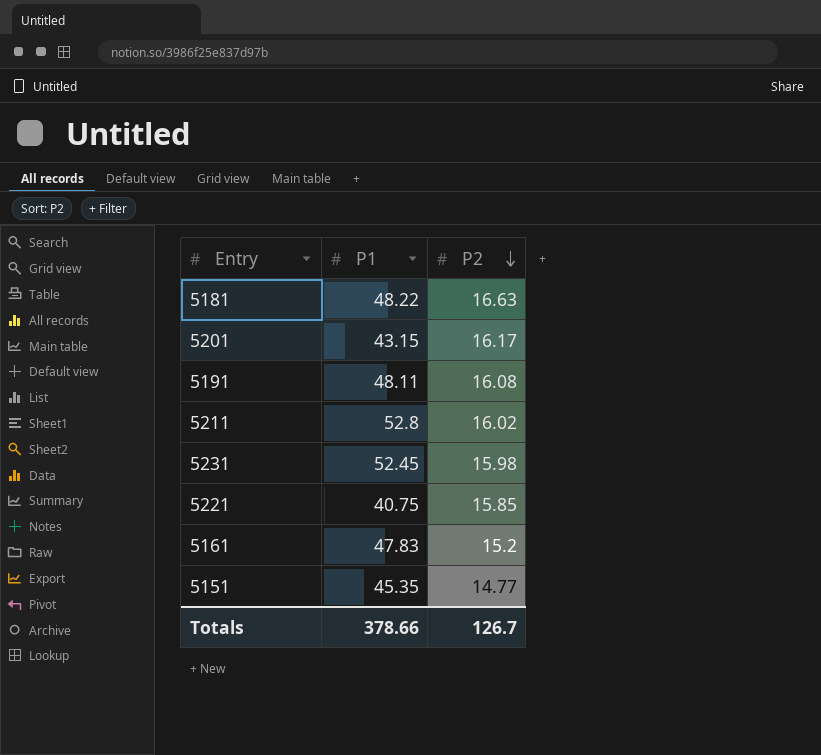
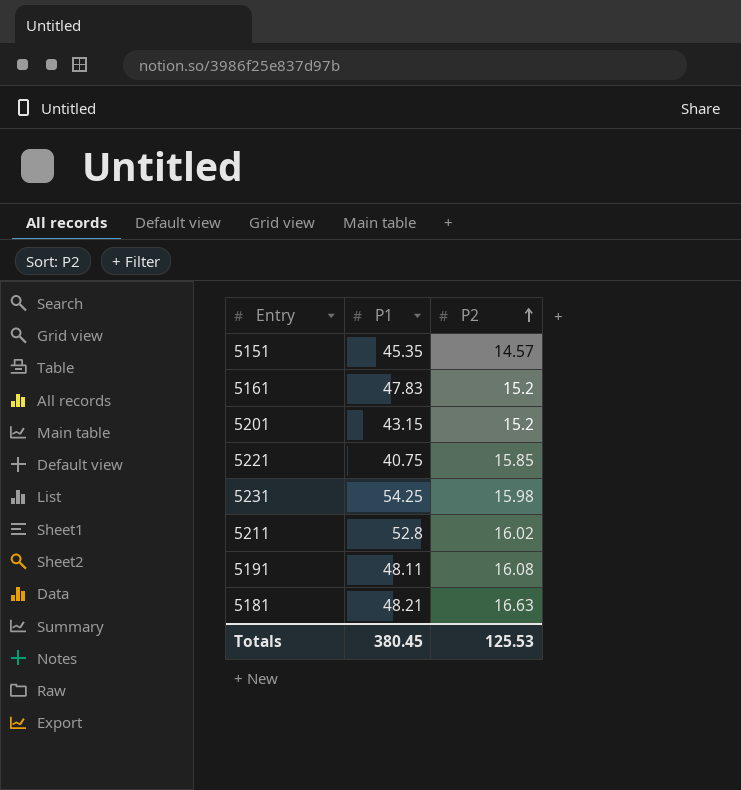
row order: P2 descending -> P2 ascending
5151 | P2: 14.77 -> 14.57
5201 | P2: 16.17 -> 15.2
5231 | P1: 52.45 -> 54.25
5181 | P1: 48.22 -> 48.21
Totals | P1: 378.66 -> 380.45
Totals | P2: 126.7 -> 125.53

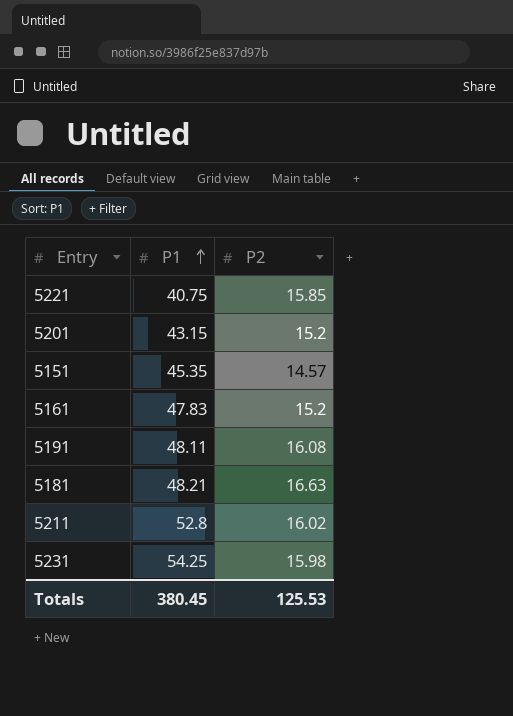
row order: P2 ascending -> P1 ascending

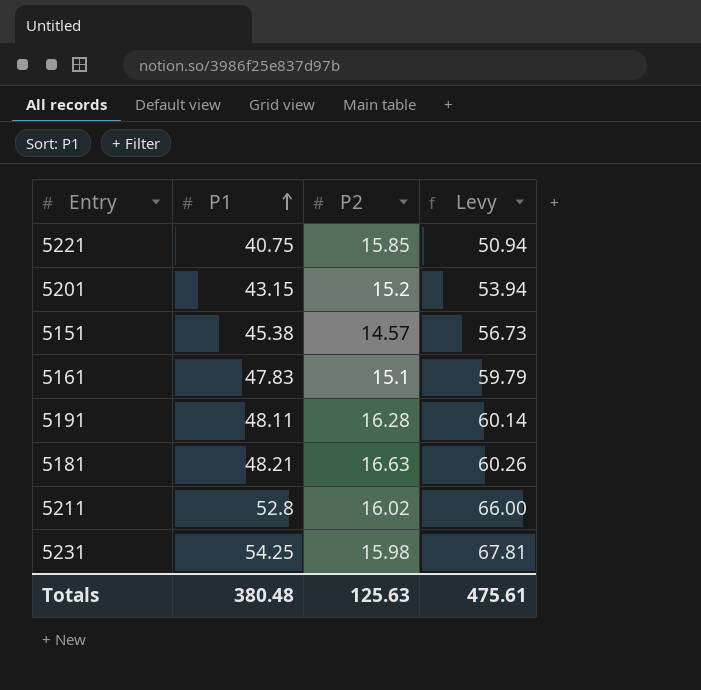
column Levy | formula: none -> [P1] * 1.25
5151 | P1: 45.35 -> 45.38
5161 | P2: 15.2 -> 15.1
5191 | P2: 16.08 -> 16.28
Totals | P1: 380.45 -> 380.48
Totals | P2: 125.53 -> 125.63

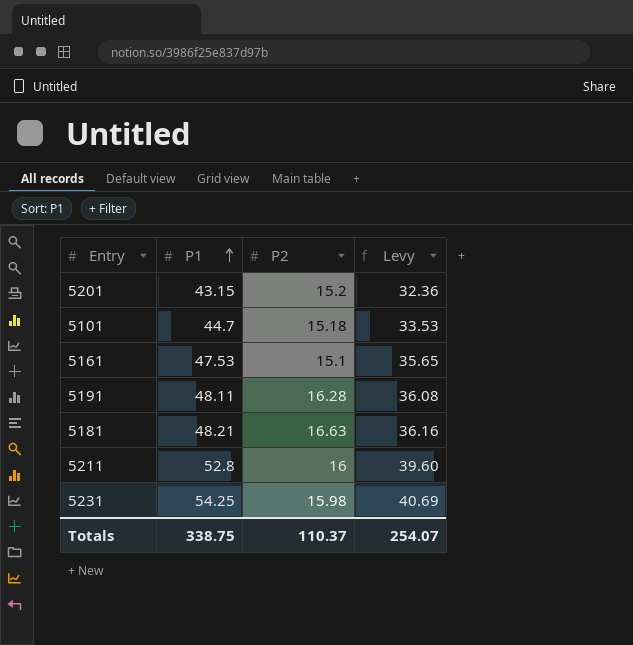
column Levy | formula: [P1] * 1.25 -> [P1] * 0.75
row 5221: 40.75 | 15.85 | 50.94 -> none
row 5151: 45.38 | 14.57 | 56.73 -> none
row 5101: none -> 44.7 | 15.18 | 33.53
5161 | P1: 47.83 -> 47.53
5211 | P2: 16.02 -> 16
Totals | P1: 380.48 -> 338.75
Totals | P2: 125.63 -> 110.37
Totals | Levy: 475.61 -> 254.07

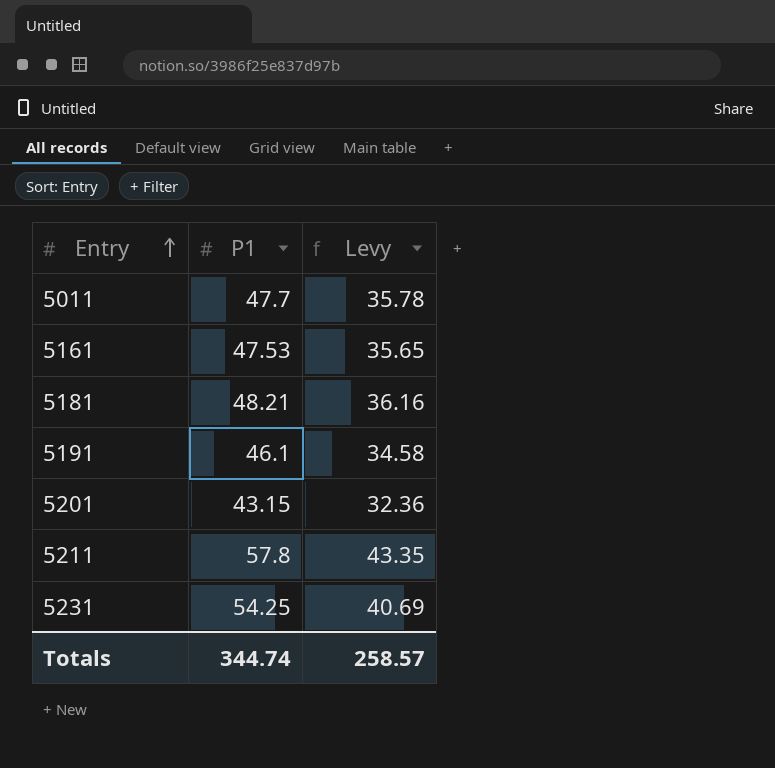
row order: P1 ascending -> Entry ascending
column P2 | position: 3 -> none
row 5101: 44.7 | 15.18 | 33.53 -> none
row 5011: none -> 47.7 | 35.78
5191 | P1: 48.11 -> 46.1
5191 | Levy: 36.08 -> 34.58
5211 | P1: 52.8 -> 57.8
5211 | Levy: 39.60 -> 43.35
Totals | P1: 338.75 -> 344.74
Totals | Levy: 254.07 -> 258.57

